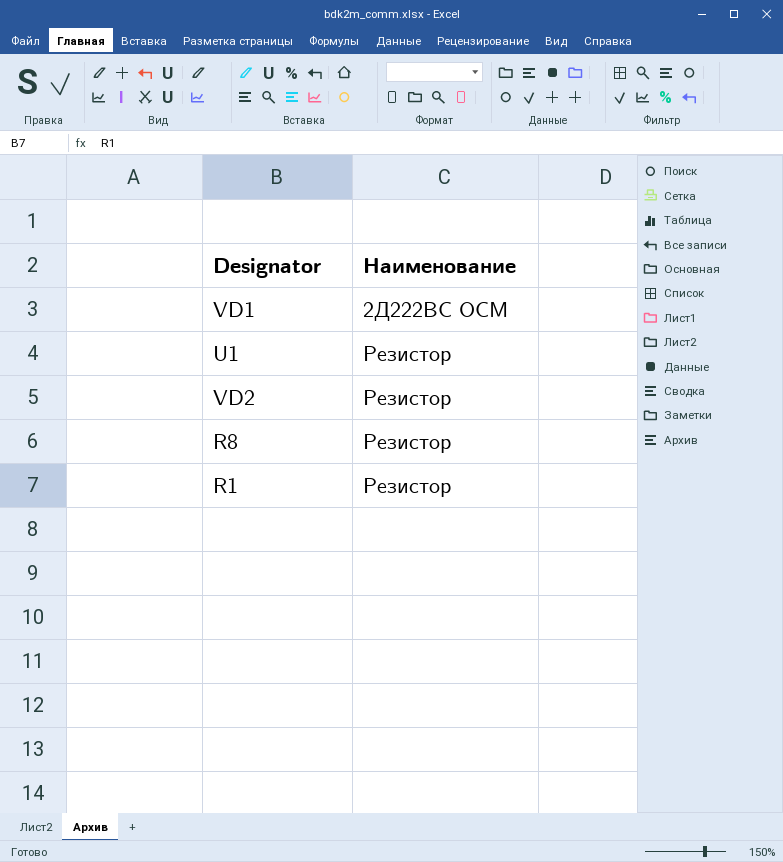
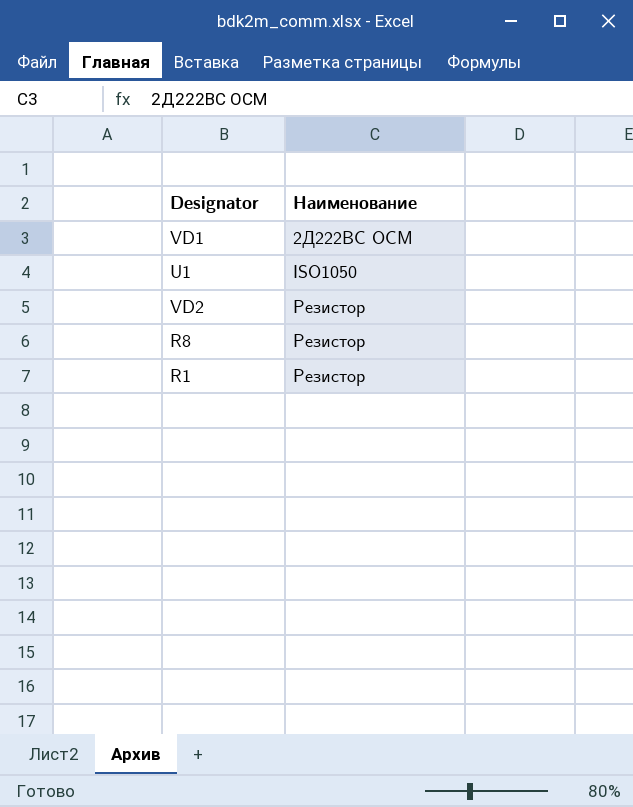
U1 | Наименование: Резистор -> ISO1050

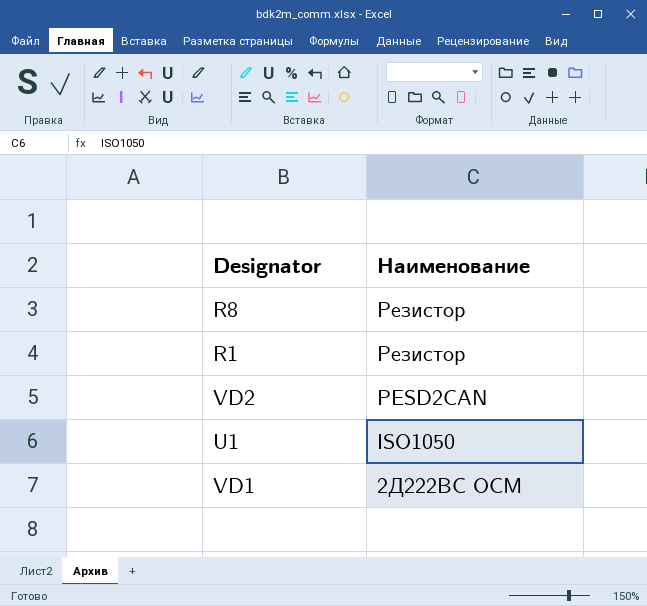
row order: Наименование ascending -> Наименование descending
VD2 | Наименование: Резистор -> PESD2CAN

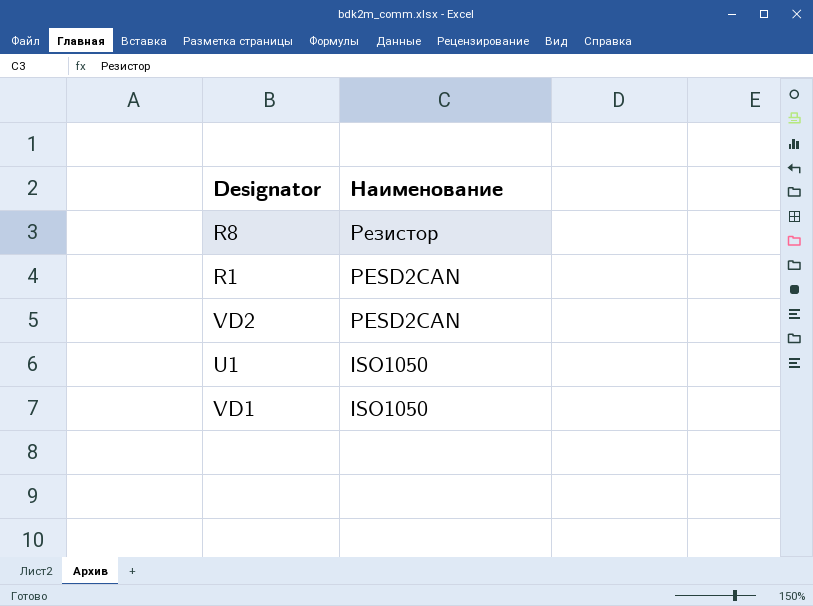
R1 | Наименование: Резистор -> PESD2CAN
VD1 | Наименование: 2Д222ВС ОСМ -> ISO1050

